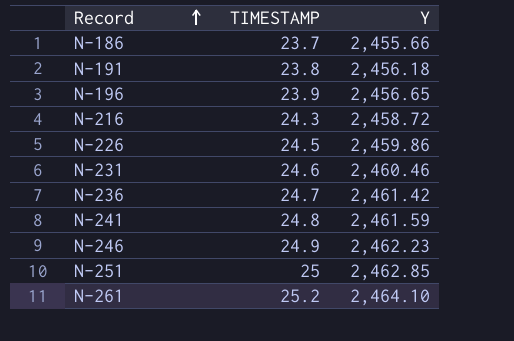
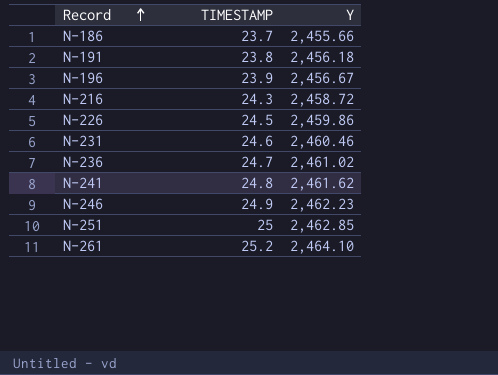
N-196 | Y: 2,456.65 -> 2,456.67
N-236 | Y: 2,461.42 -> 2,461.02
N-241 | Y: 2,461.59 -> 2,461.62

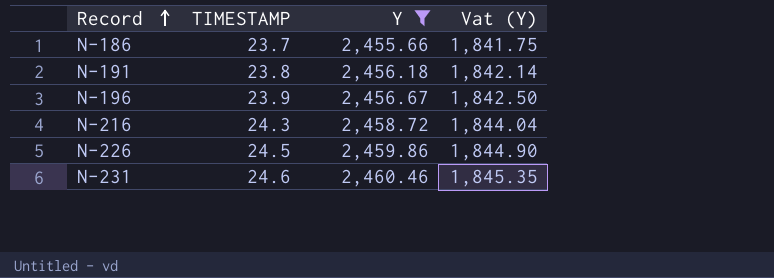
filter: none -> Y <= 2,460.46
column Vat (Y) | formula: none -> [Y] * 0.75

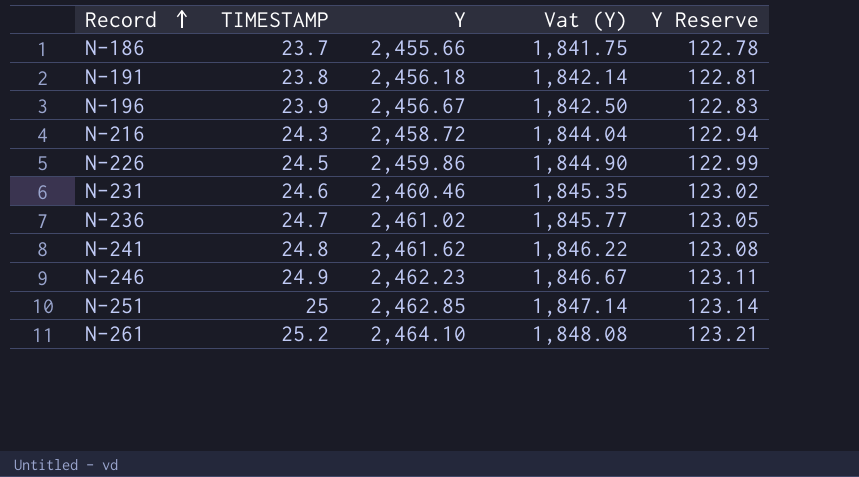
filter: Y <= 2,460.46 -> none
column Y Reserve | formula: none -> [Y] * 0.05

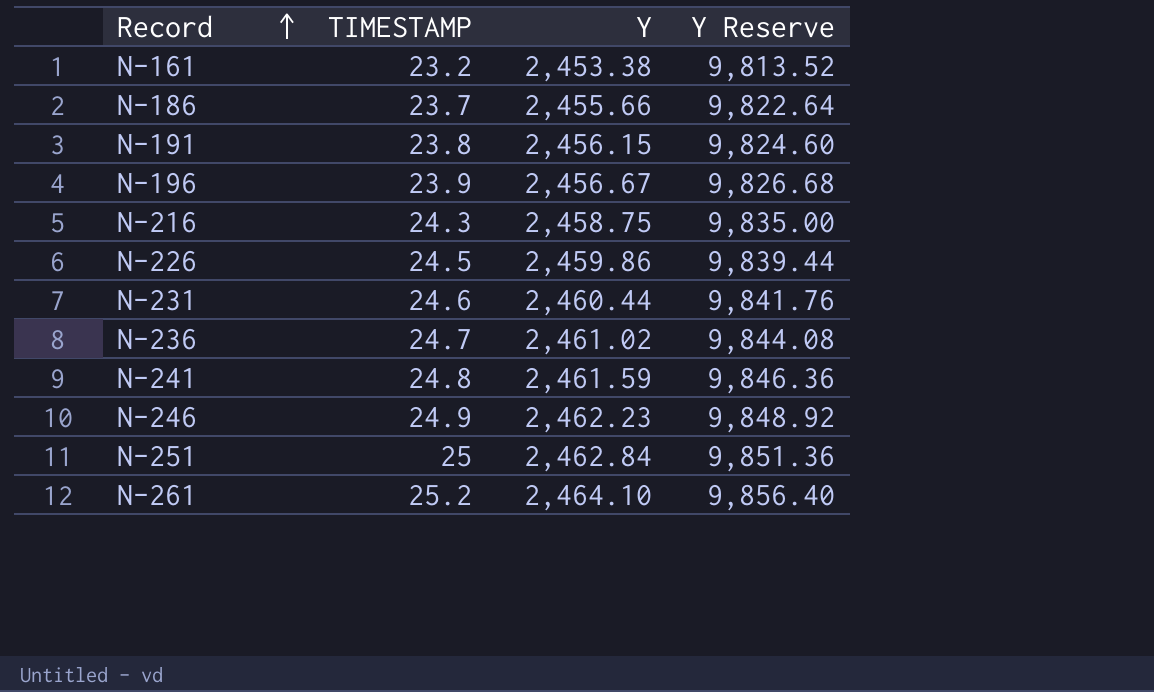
column Vat (Y) | formula: [Y] * 0.75 -> none
column Y Reserve | formula: [Y] * 0.05 -> [Y] * 4
row N-161: none -> 23.2 | 2,453.38 | 9,813.52
N-191 | Y: 2,456.18 -> 2,456.15
N-216 | Y: 2,458.72 -> 2,458.75
N-231 | Y: 2,460.46 -> 2,460.44
N-241 | Y: 2,461.62 -> 2,461.59
N-251 | Y: 2,462.85 -> 2,462.84

